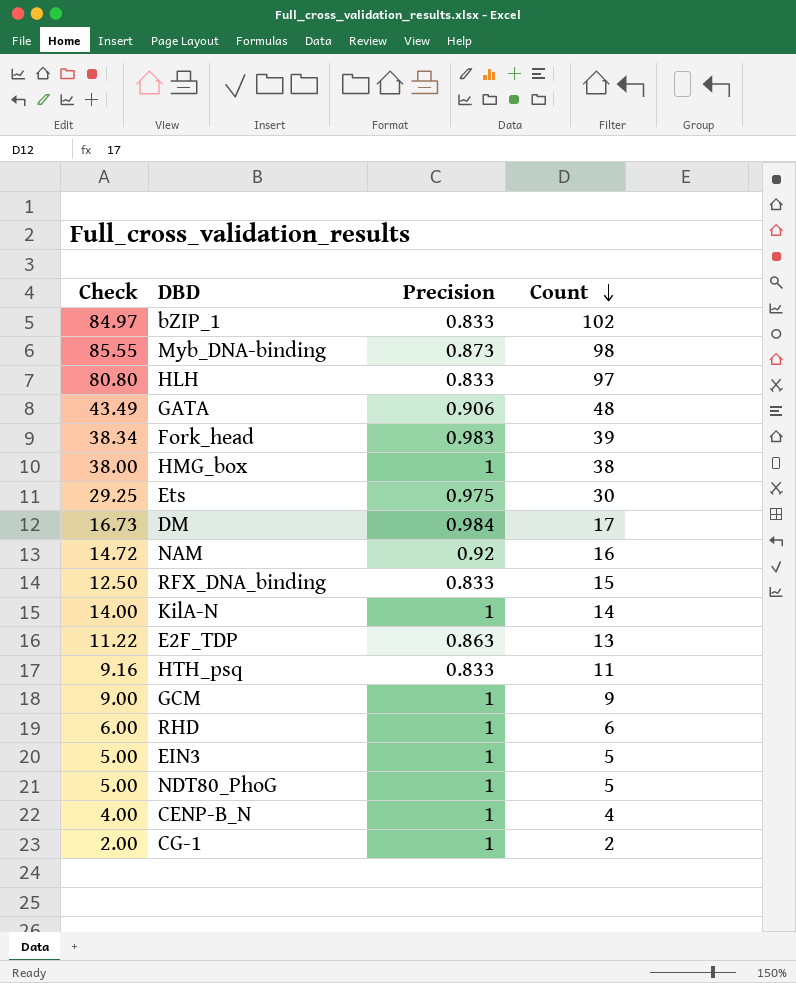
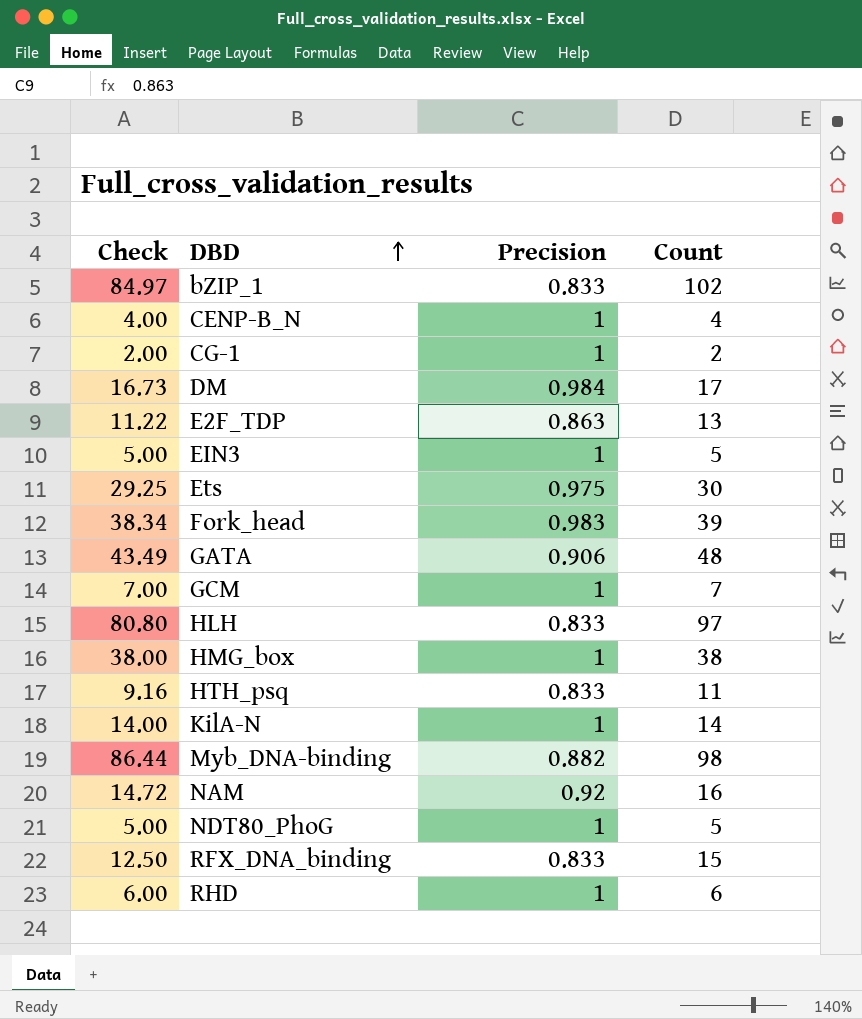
row order: Count descending -> DBD ascending
GCM | Check: 9.00 -> 7.00
GCM | Count: 9 -> 7
Myb_DNA-binding | Check: 85.55 -> 86.44
Myb_DNA-binding | Precision: 0.873 -> 0.882

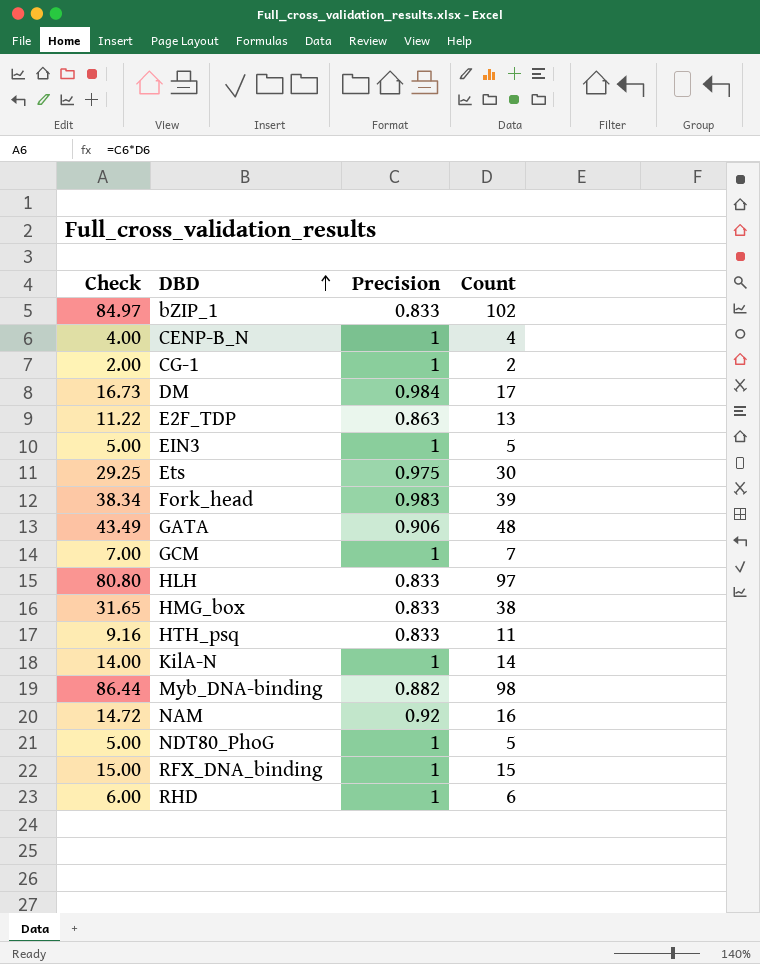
HMG_box | Check: 38.00 -> 31.65
HMG_box | Precision: 1 -> 0.833
RFX_DNA_binding | Check: 12.50 -> 15.00
RFX_DNA_binding | Precision: 0.833 -> 1

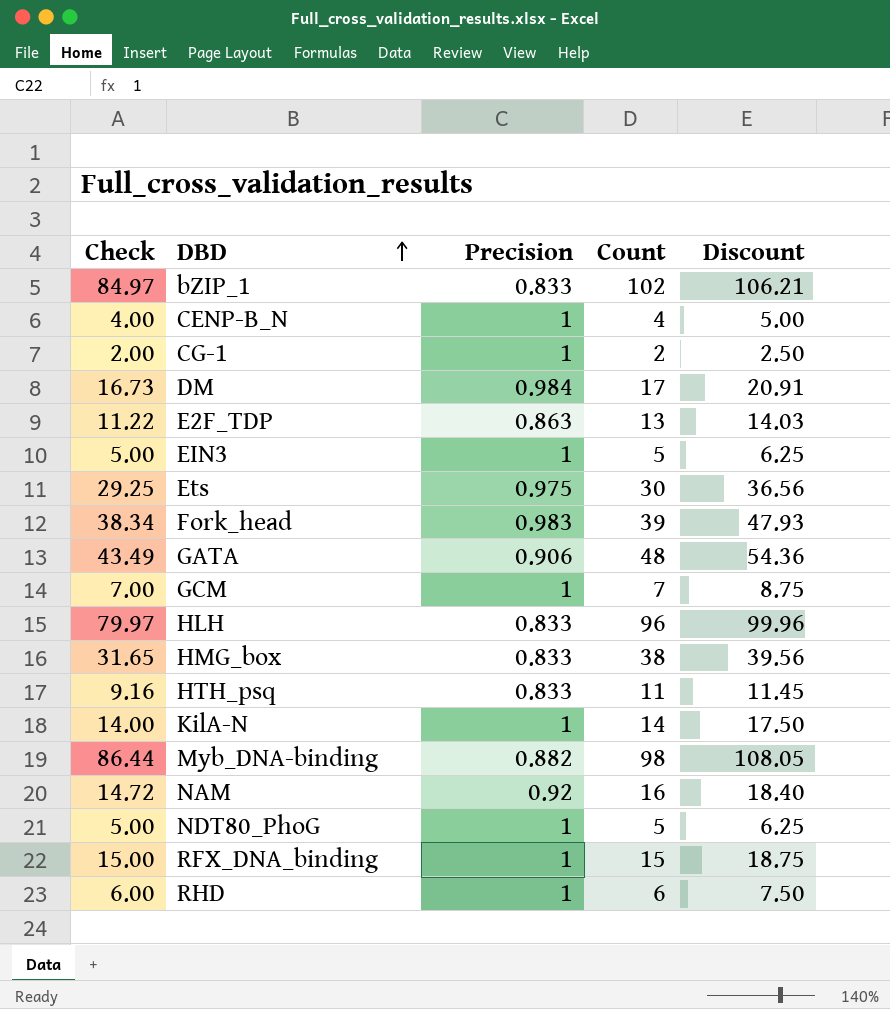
column Discount | formula: none -> [Check] * 1.25
HLH | Check: 80.80 -> 79.97
HLH | Count: 97 -> 96

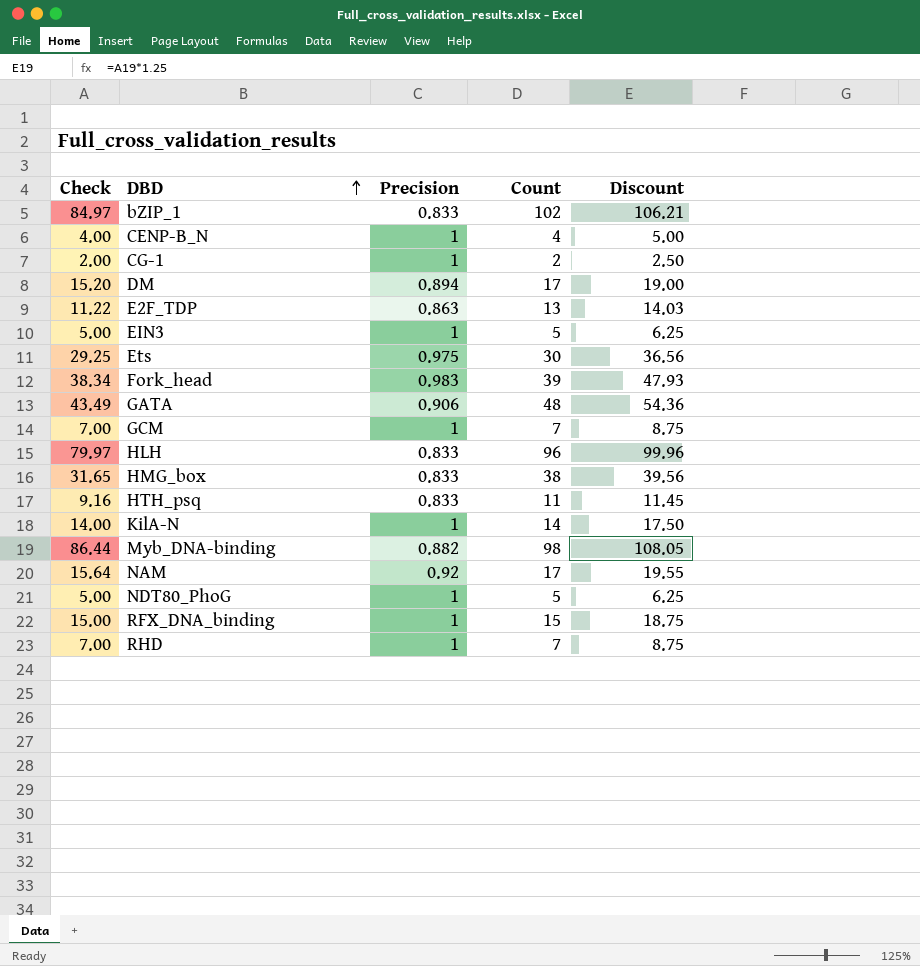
DM | Check: 16.73 -> 15.20
DM | Precision: 0.984 -> 0.894
DM | Discount: 20.91 -> 19.00
NAM | Check: 14.72 -> 15.64
NAM | Count: 16 -> 17
NAM | Discount: 18.40 -> 19.55
RHD | Check: 6.00 -> 7.00
RHD | Count: 6 -> 7
RHD | Discount: 7.50 -> 8.75

